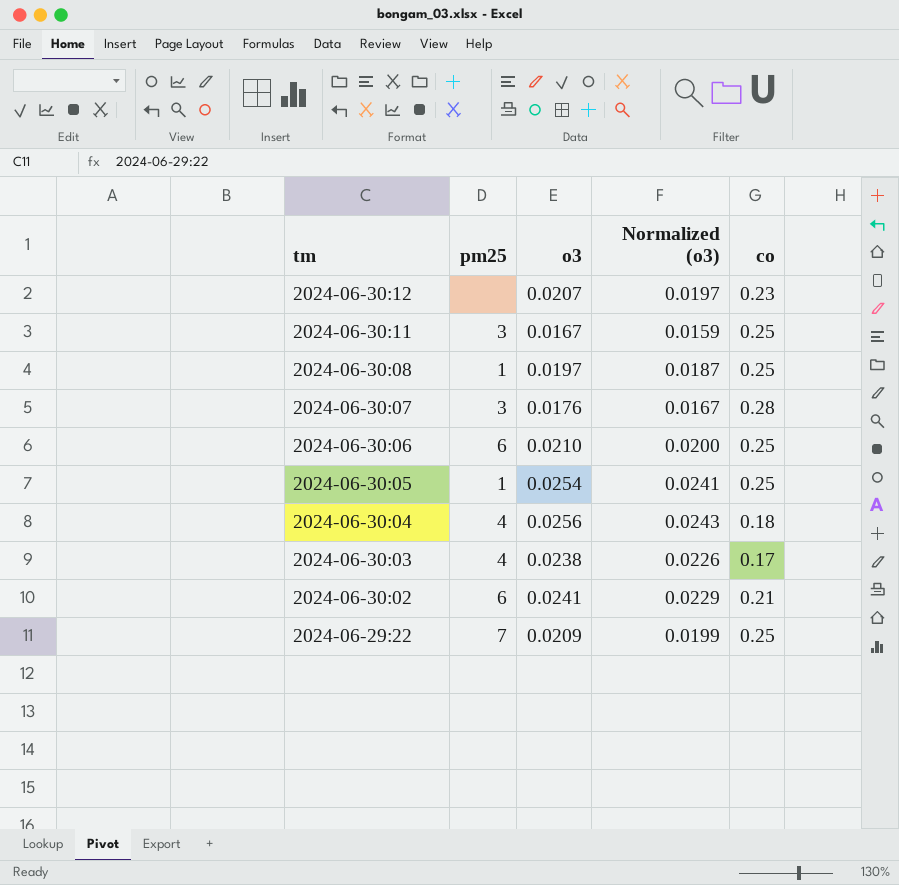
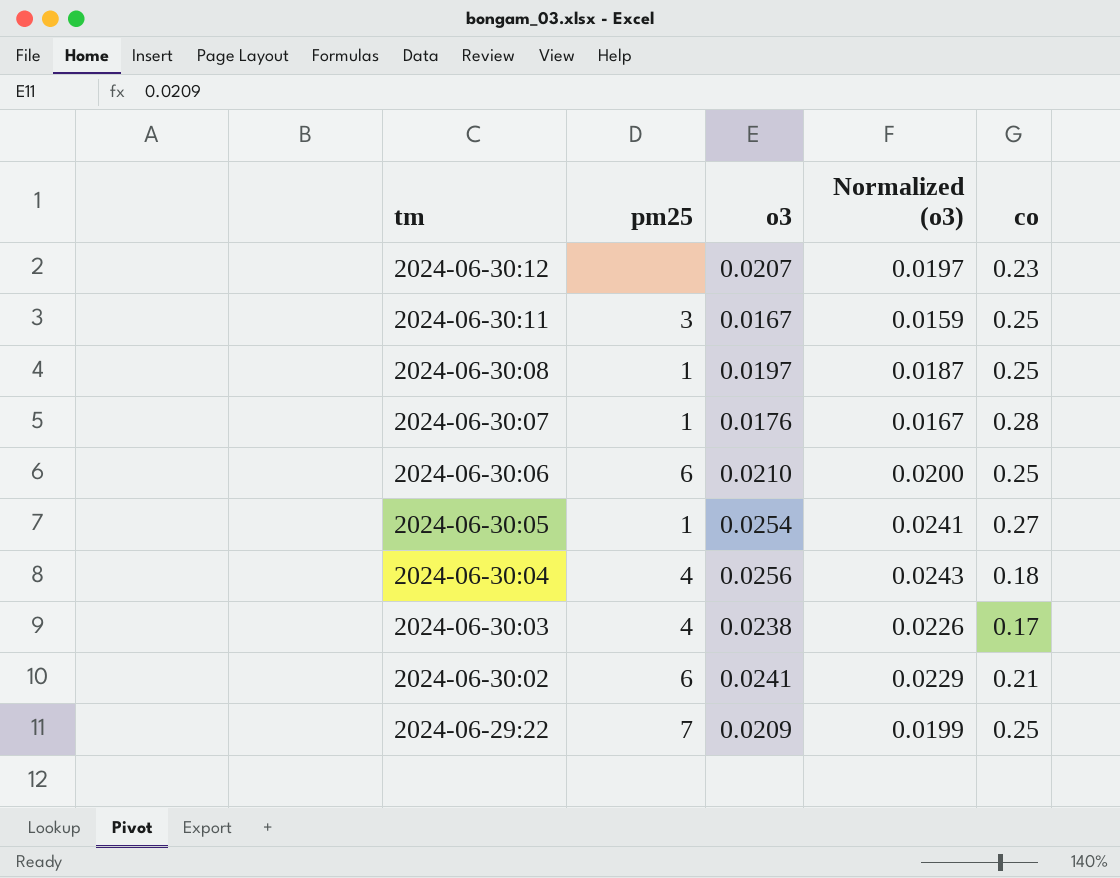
2024-06-30:07 | pm25: 3 -> 1
2024-06-30:05 | co: 0.25 -> 0.27

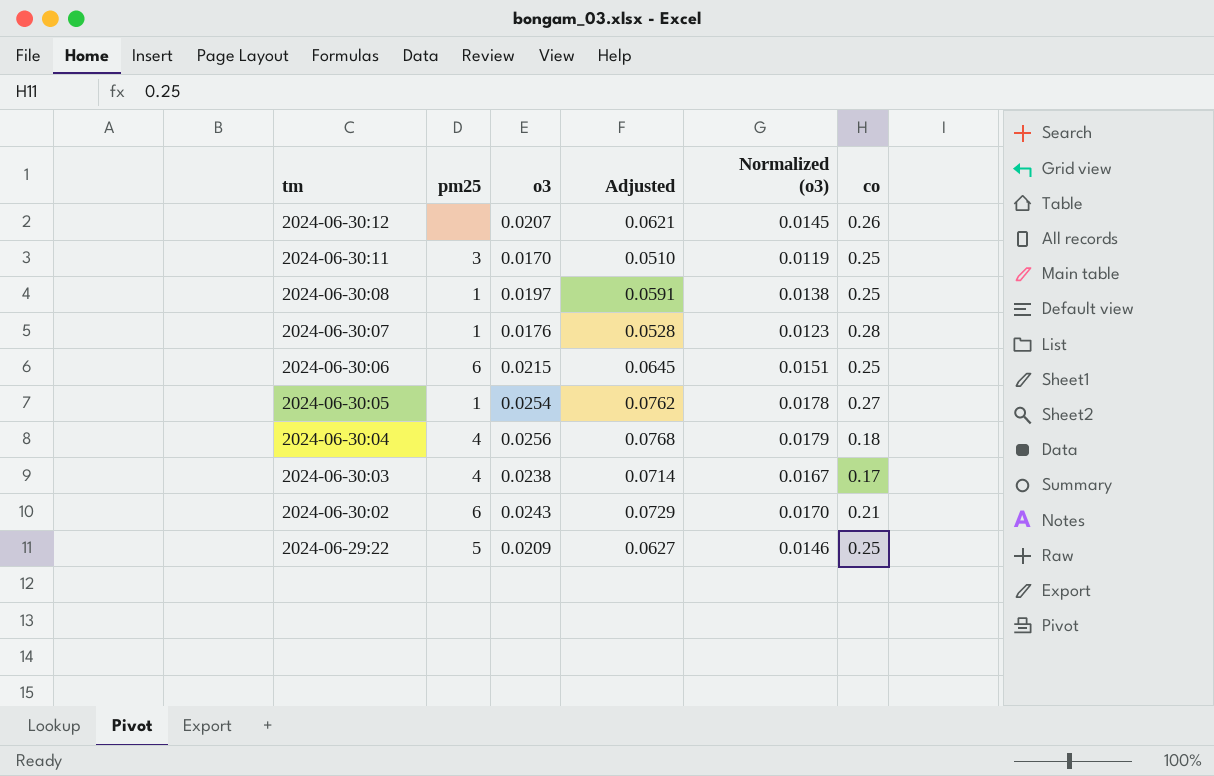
column Adjusted | formula: none -> [o3] * 3
column Normalized (o3) | formula: [o3] * 0.95 -> [o3] * 0.7
2024-06-30:12 | co: 0.23 -> 0.26
2024-06-30:11 | o3: 0.0167 -> 0.0170
2024-06-30:06 | o3: 0.0210 -> 0.0215
2024-06-30:02 | o3: 0.0241 -> 0.0243
2024-06-29:22 | pm25: 7 -> 5

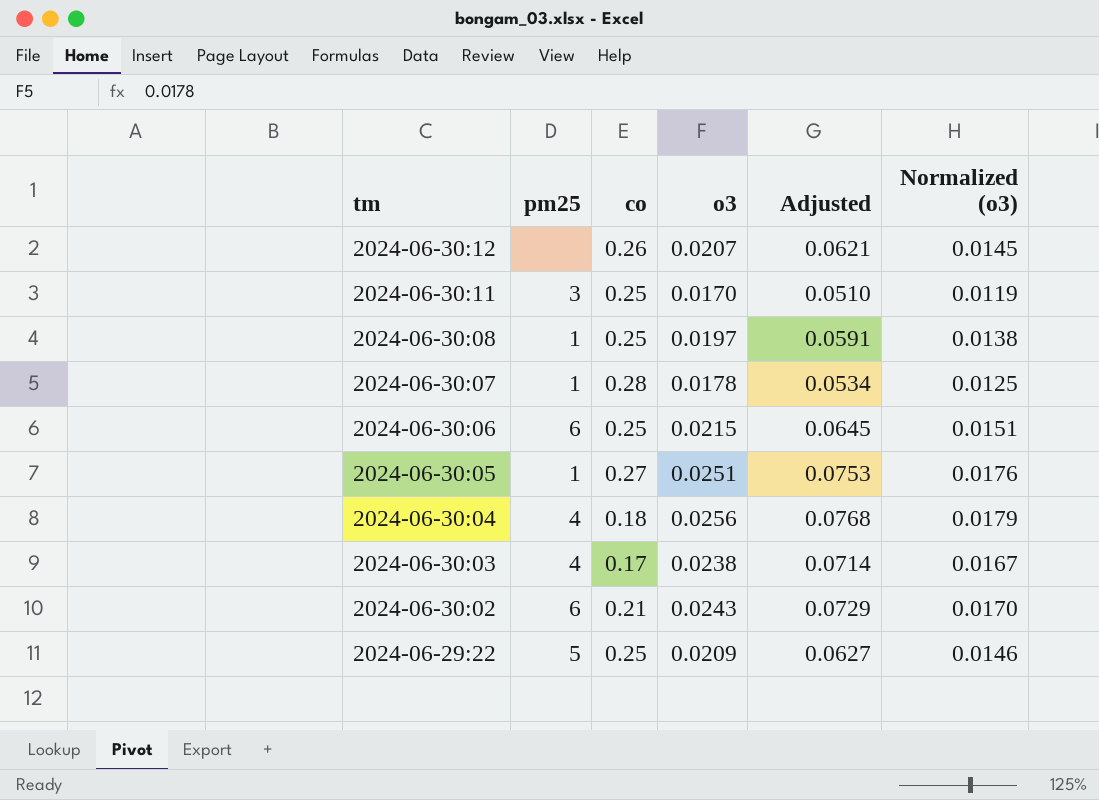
column co | position: 6 -> 3
2024-06-30:07 | o3: 0.0176 -> 0.0178
2024-06-30:07 | Adjusted: 0.0528 -> 0.0534
2024-06-30:07 | Normalized (o3): 0.0123 -> 0.0125
2024-06-30:05 | o3: 0.0254 -> 0.0251
2024-06-30:05 | Adjusted: 0.0762 -> 0.0753
2024-06-30:05 | Normalized (o3): 0.0178 -> 0.0176

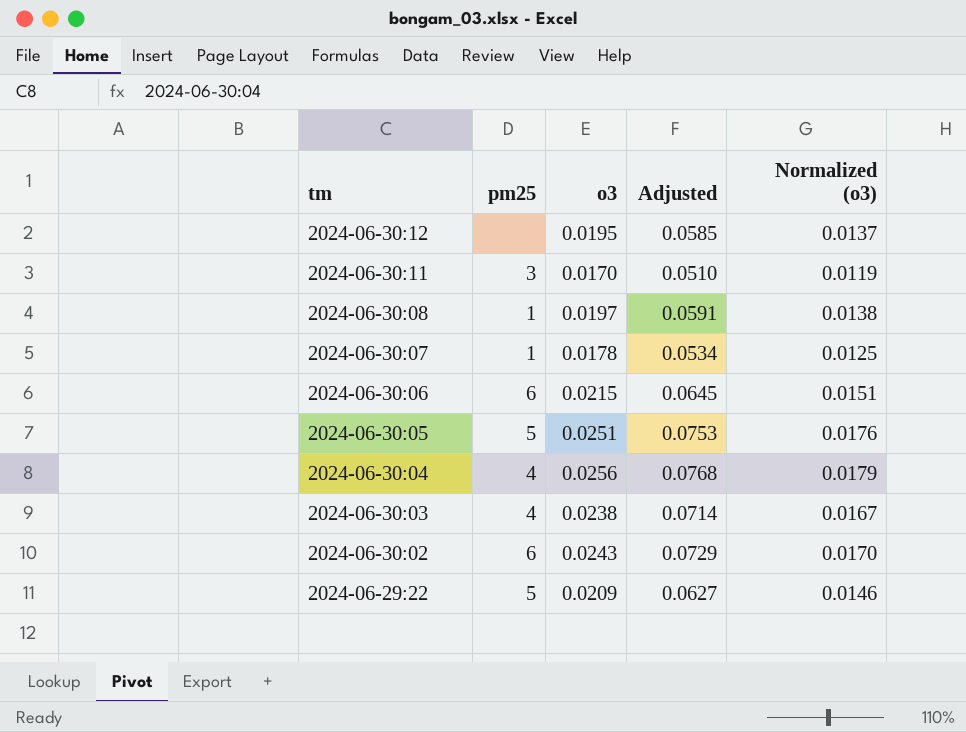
column co | position: 3 -> none
2024-06-30:12 | o3: 0.0207 -> 0.0195
2024-06-30:12 | Adjusted: 0.0621 -> 0.0585
2024-06-30:12 | Normalized (o3): 0.0145 -> 0.0137
2024-06-30:05 | pm25: 1 -> 5

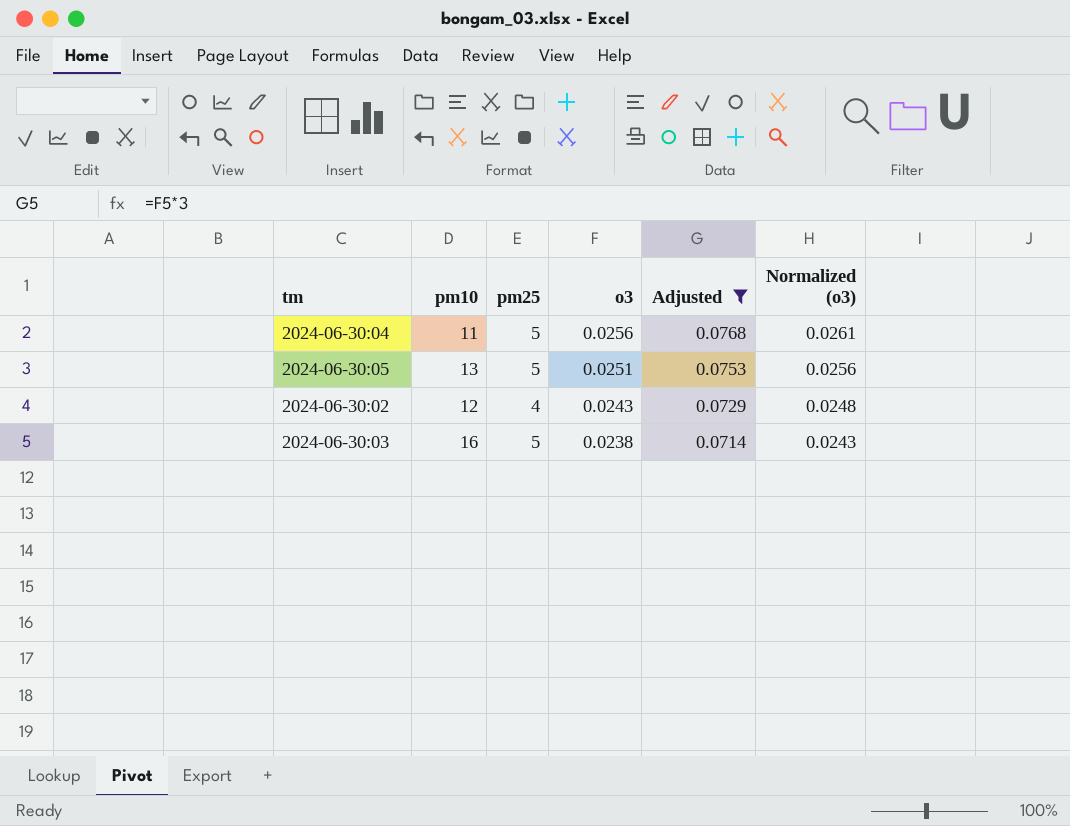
filter: none -> Adjusted >= 0.0714
row order: tm descending -> o3 descending
column pm10 | position: none -> 2
column Normalized (o3) | formula: [o3] * 0.7 -> [o3] * 1.02
2024-06-30:04 | pm25: 4 -> 5
2024-06-30:02 | pm25: 6 -> 4
2024-06-30:03 | pm25: 4 -> 5

